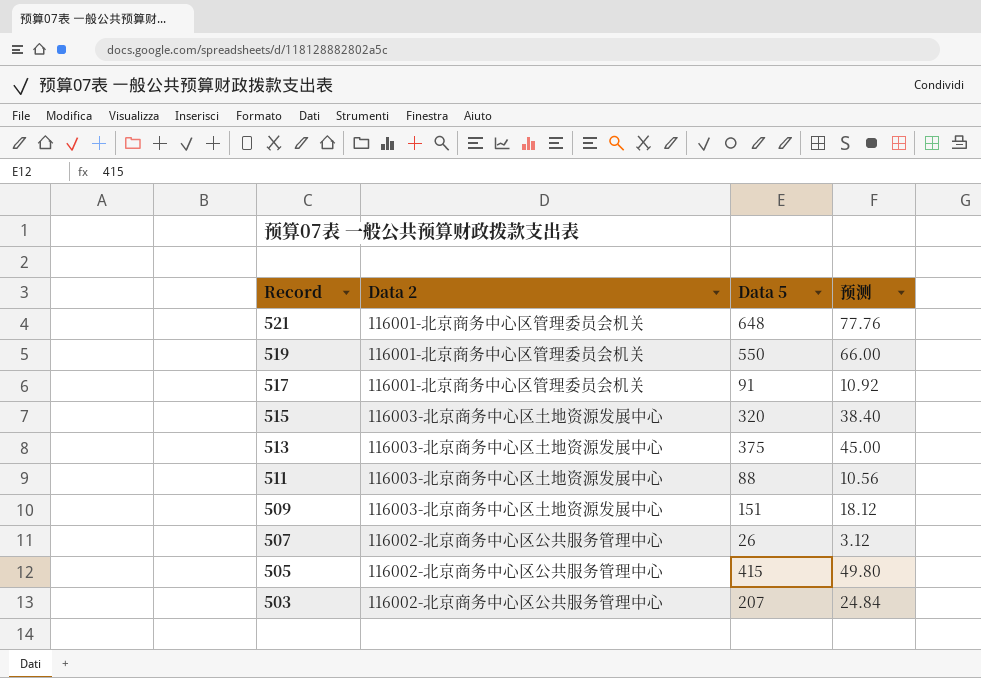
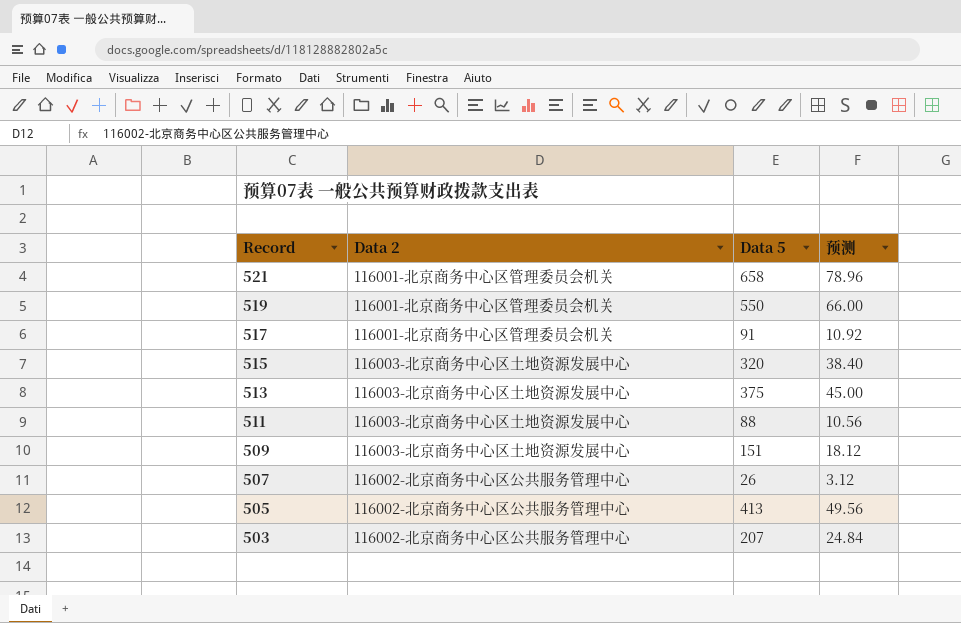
521 | Data 5: 648 -> 658
521 | 预测: 77.76 -> 78.96
505 | Data 5: 415 -> 413
505 | 预测: 49.80 -> 49.56

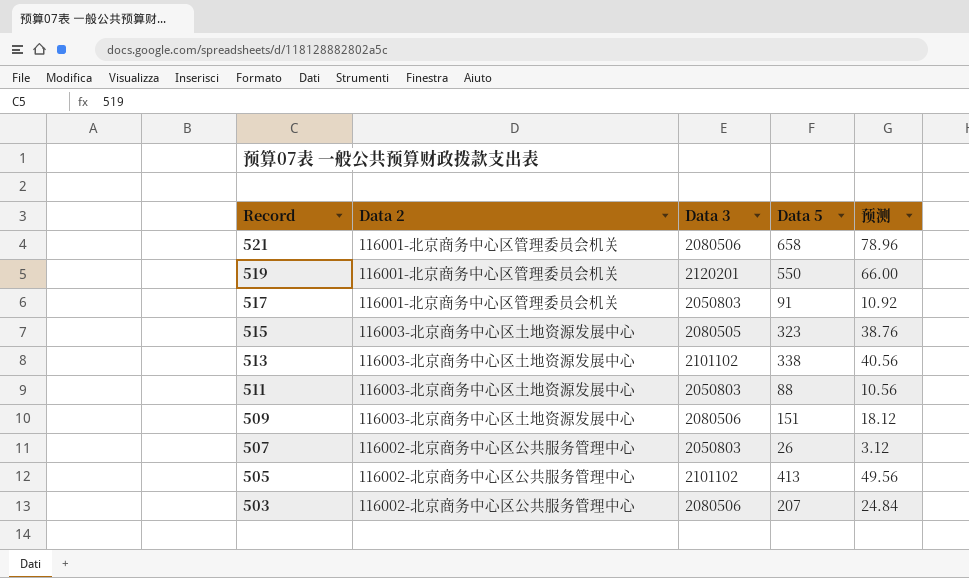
column Data 3 | position: none -> 3
515 | Data 5: 320 -> 323
515 | 预测: 38.40 -> 38.76
513 | Data 5: 375 -> 338
513 | 预测: 45.00 -> 40.56

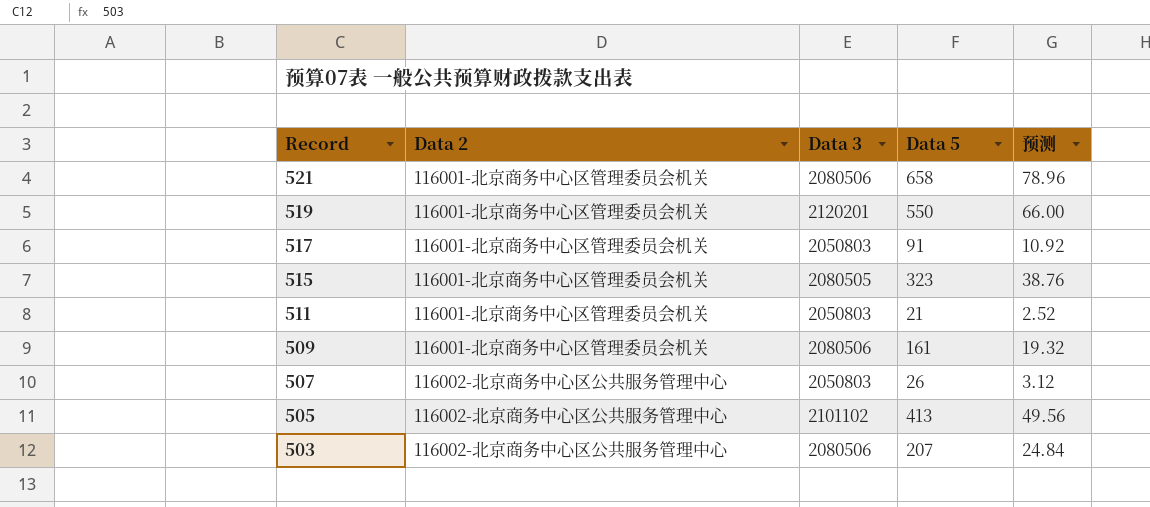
row 513: 116003-北京商务中心区土地资源发展中心 | 2101102 | 338 | 40.56 -> none
515 | Data 2: 116003-北京商务中心区土地资源发展中心 -> 116001-北京商务中心区管理委员会机关
511 | Data 2: 116003-北京商务中心区土地资源发展中心 -> 116001-北京商务中心区管理委员会机关
511 | Data 5: 88 -> 21
511 | 预测: 10.56 -> 2.52
509 | Data 2: 116003-北京商务中心区土地资源发展中心 -> 116001-北京商务中心区管理委员会机关
509 | Data 5: 151 -> 161
509 | 预测: 18.12 -> 19.32

